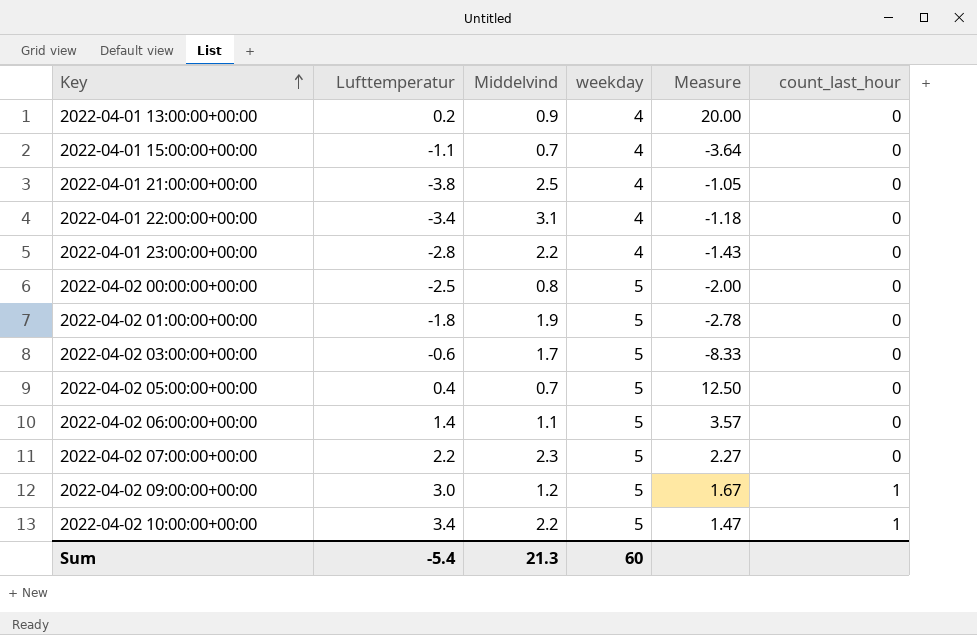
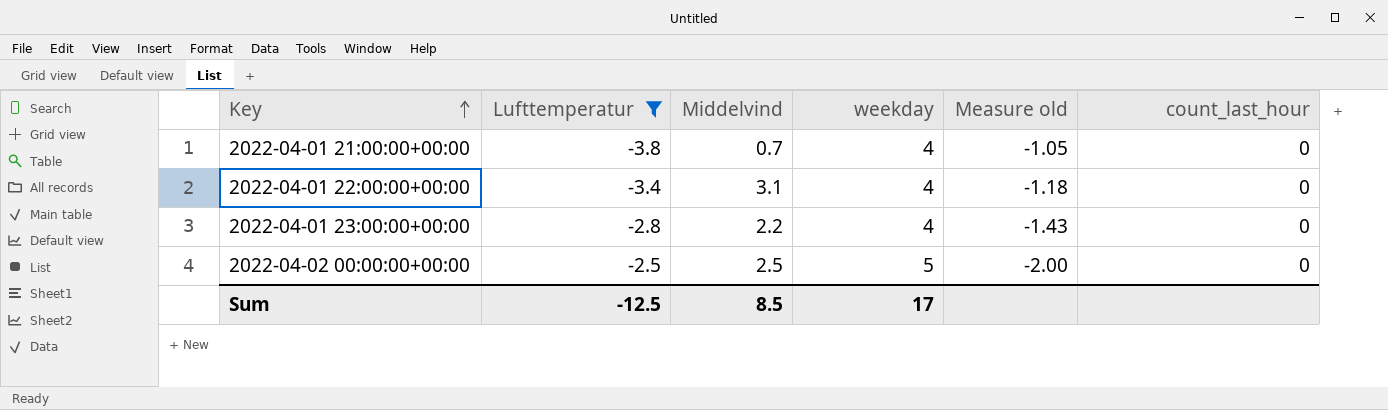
filter: none -> Lufttemperatur <= -2.5
column name: Measure -> Measure old
2022-04-01 21:00:00+00:00 | Middelvind: 2.5 -> 0.7
2022-04-02 00:00:00+00:00 | Middelvind: 0.8 -> 2.5
Sum | Lufttemperatur: -5.4 -> -12.5
Sum | Middelvind: 21.3 -> 8.5
Sum | weekday: 60 -> 17

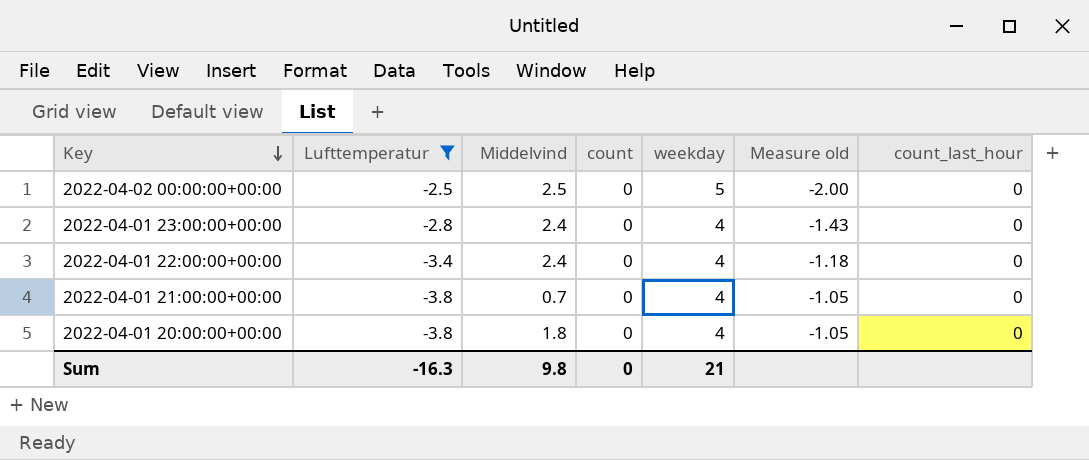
row order: Key ascending -> Key descending
column count | position: none -> 4
2022-04-01 23:00:00+00:00 | Middelvind: 2.2 -> 2.4
2022-04-01 22:00:00+00:00 | Middelvind: 3.1 -> 2.4
row 2022-04-01 20:00:00+00:00: none -> -3.8 | 1.8 | 0 | 4 | -1.05 | 0
Sum | Lufttemperatur: -12.5 -> -16.3
Sum | Middelvind: 8.5 -> 9.8
Sum | weekday: 17 -> 21

